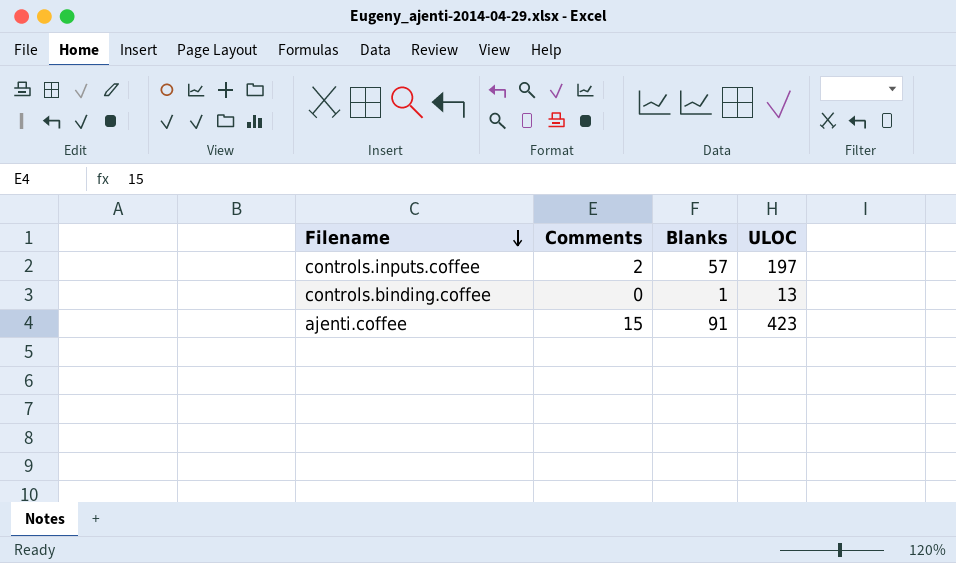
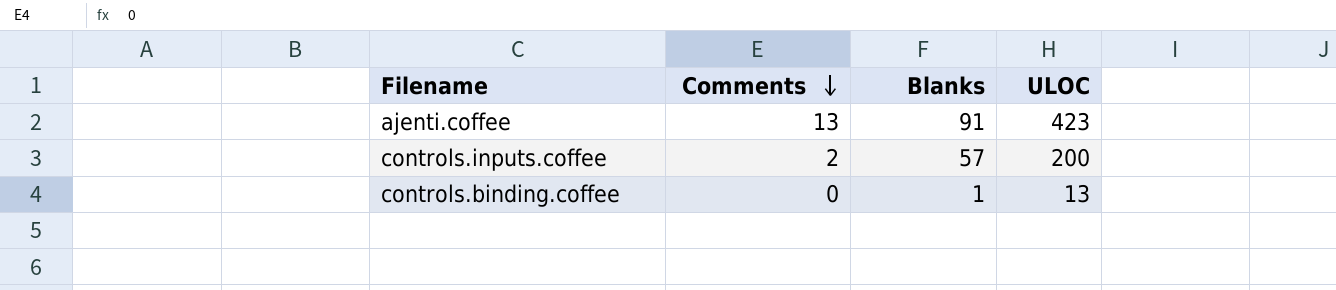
row order: Filename descending -> Comments descending
ajenti.coffee | Comments: 15 -> 13
controls.inputs.coffee | ULOC: 197 -> 200

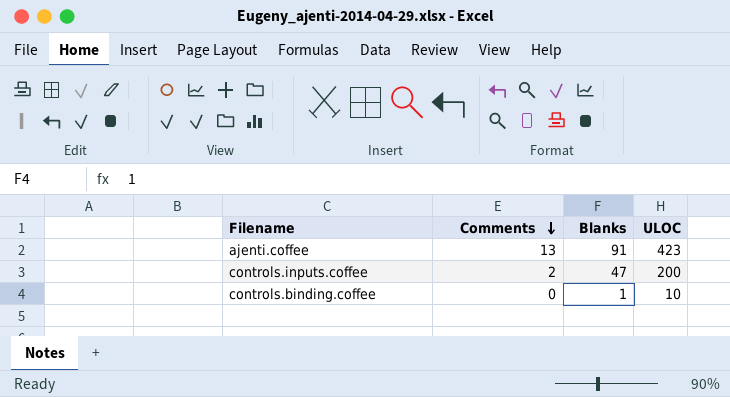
controls.inputs.coffee | Blanks: 57 -> 47
controls.binding.coffee | ULOC: 13 -> 10

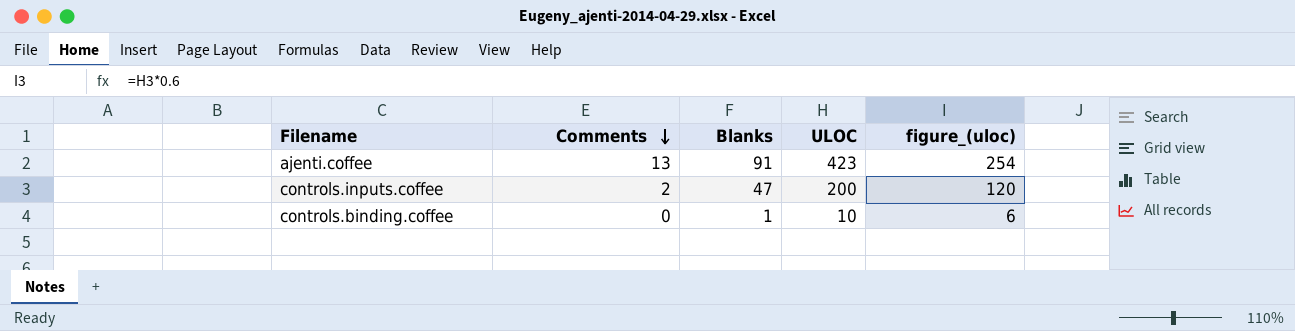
column figure_(uloc) | formula: none -> [ULOC] * 0.6

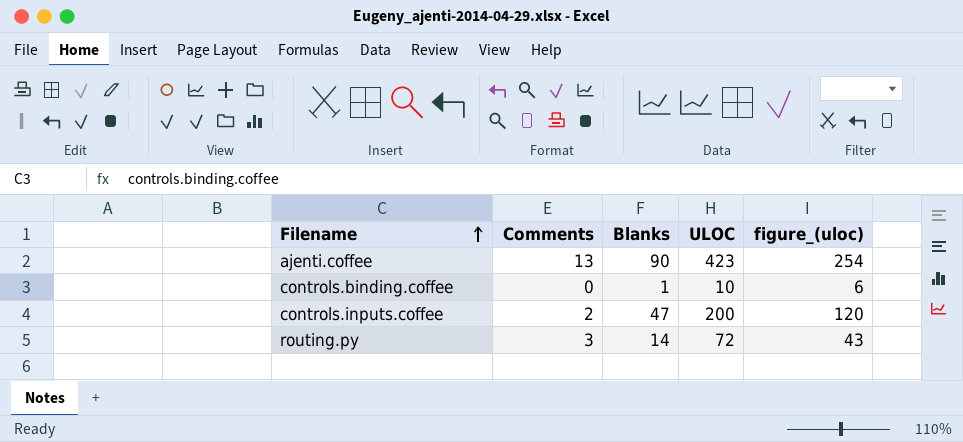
row order: Comments descending -> Filename ascending
ajenti.coffee | Blanks: 91 -> 90
row routing.py: none -> 3 | 14 | 72 | 43

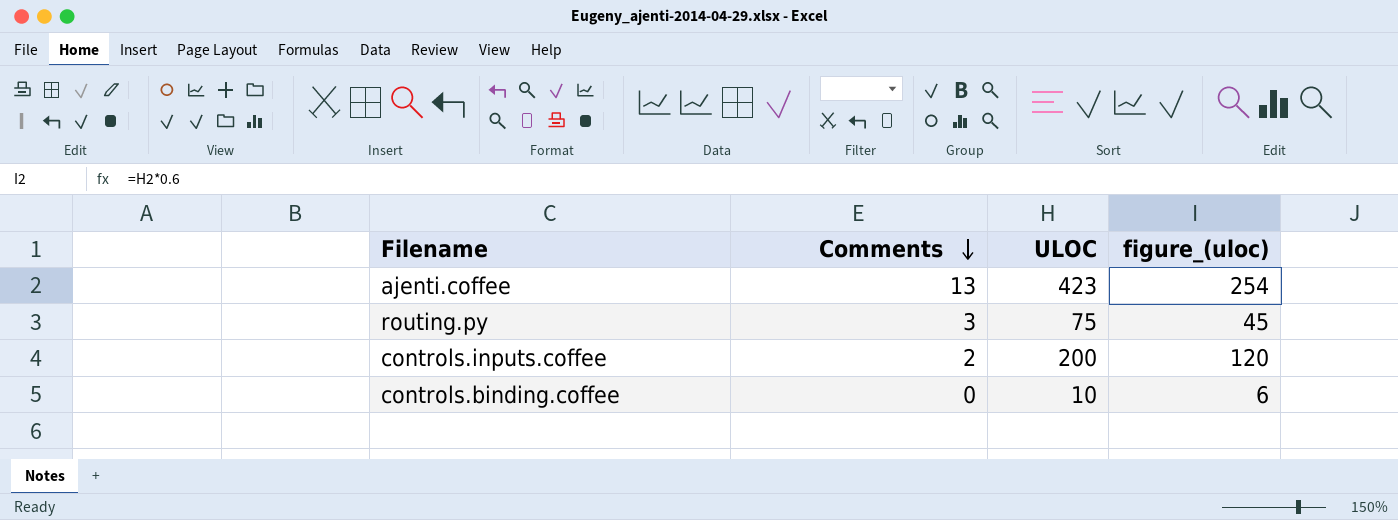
row order: Filename ascending -> Comments descending
column Blanks | position: 3 -> none
routing.py | ULOC: 72 -> 75
routing.py | figure_(uloc): 43 -> 45

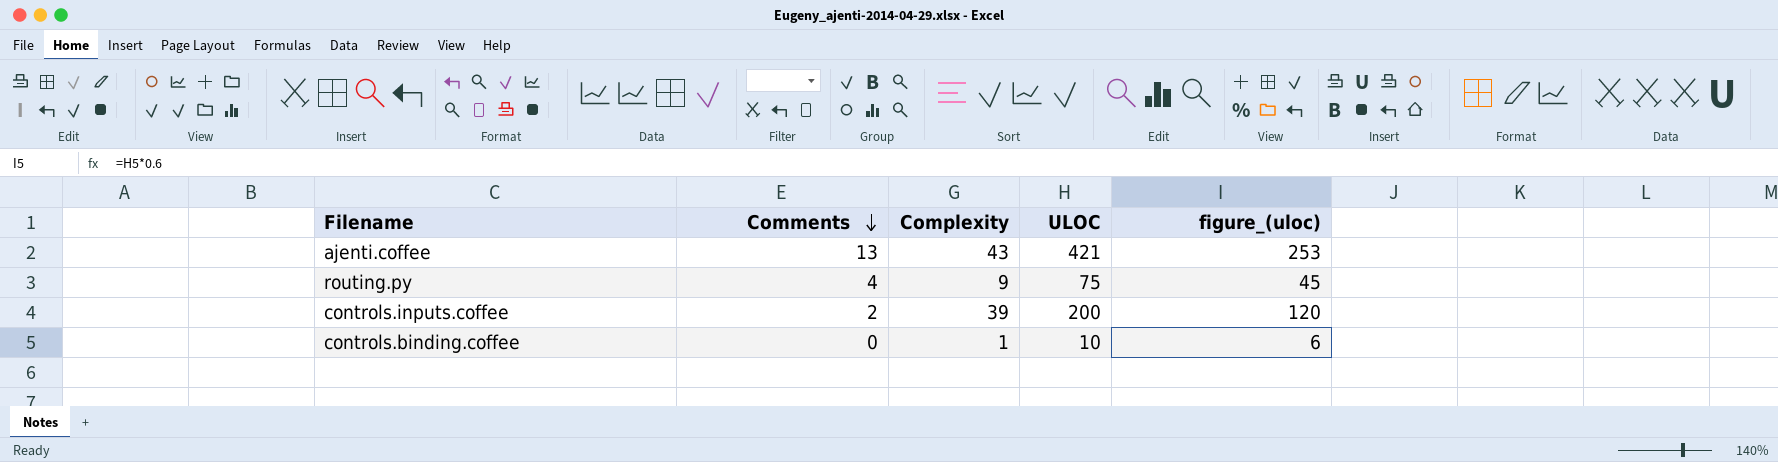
column Complexity | position: none -> 3
ajenti.coffee | ULOC: 423 -> 421
ajenti.coffee | figure_(uloc): 254 -> 253
routing.py | Comments: 3 -> 4

